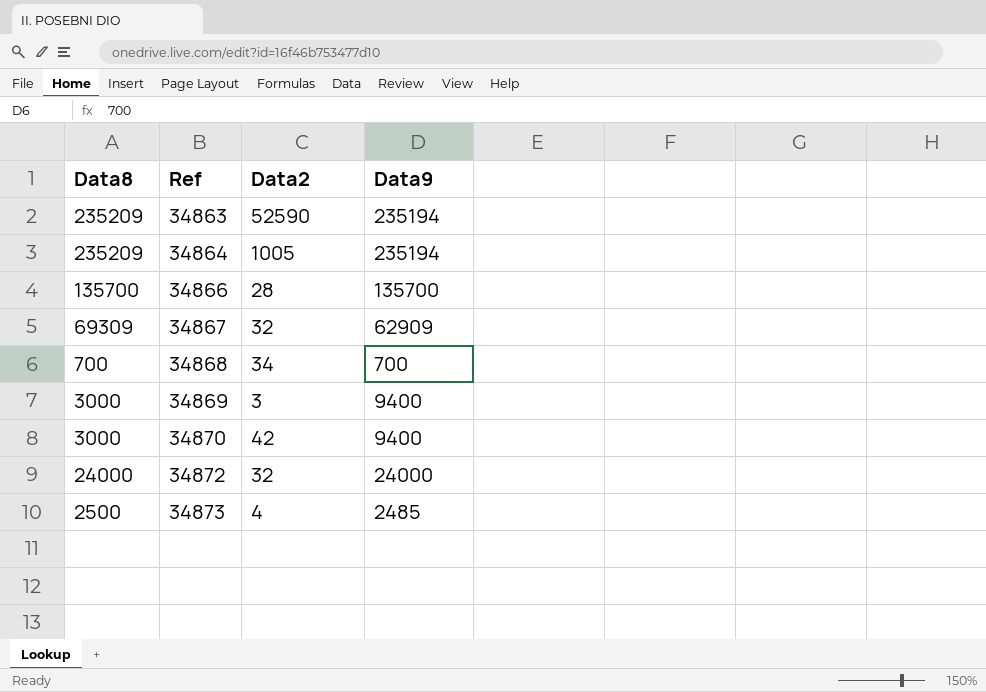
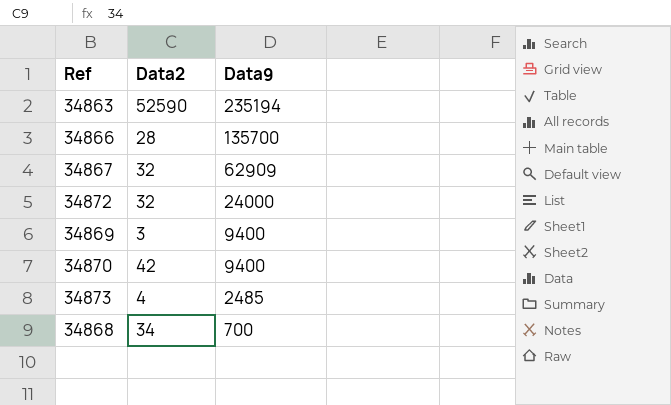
row order: Ref ascending -> Data9 descending
column Data8 | position: 1 -> none
row 34864: 235209 | 1005 | 235194 -> none

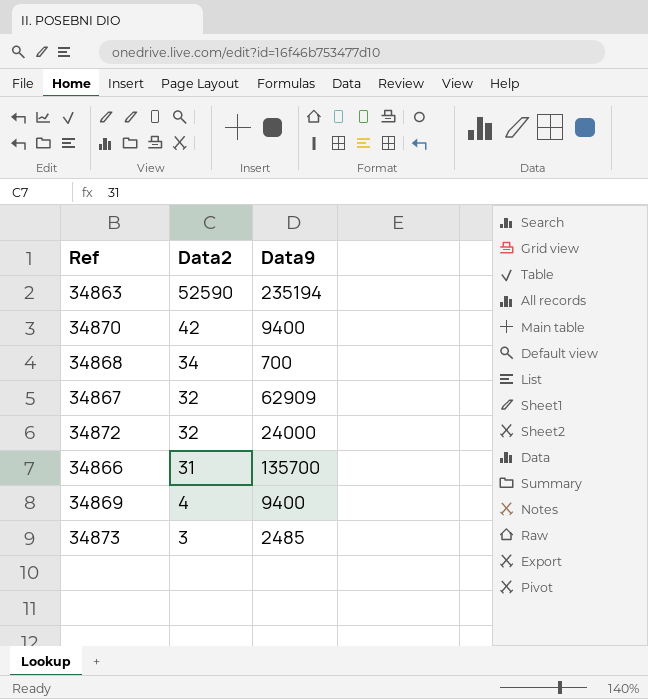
row order: Data9 descending -> Data2 descending
34866 | Data2: 28 -> 31
34869 | Data2: 3 -> 4
34873 | Data2: 4 -> 3

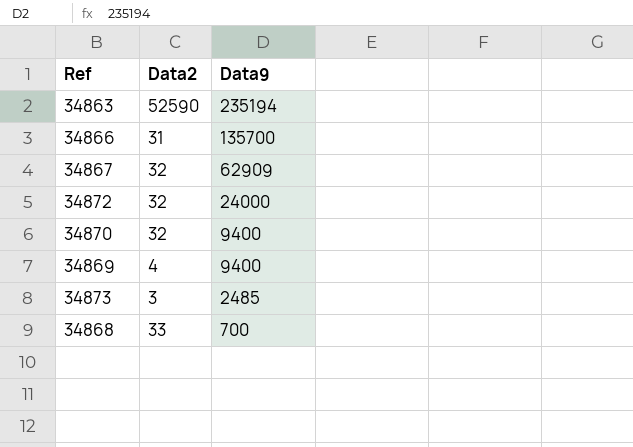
row order: Data2 descending -> Data9 descending
34870 | Data2: 42 -> 32
34868 | Data2: 34 -> 33

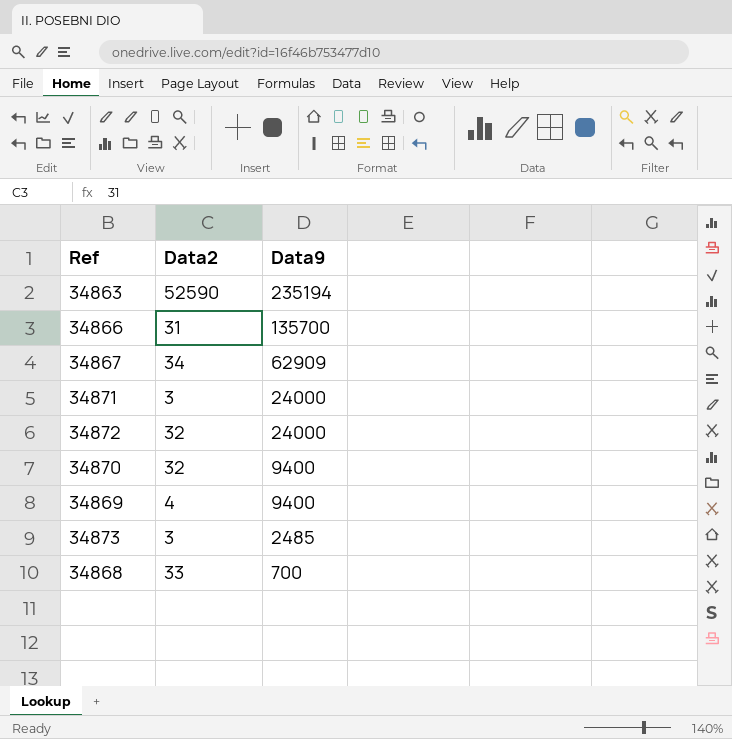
34867 | Data2: 32 -> 34
row 34871: none -> 3 | 24000

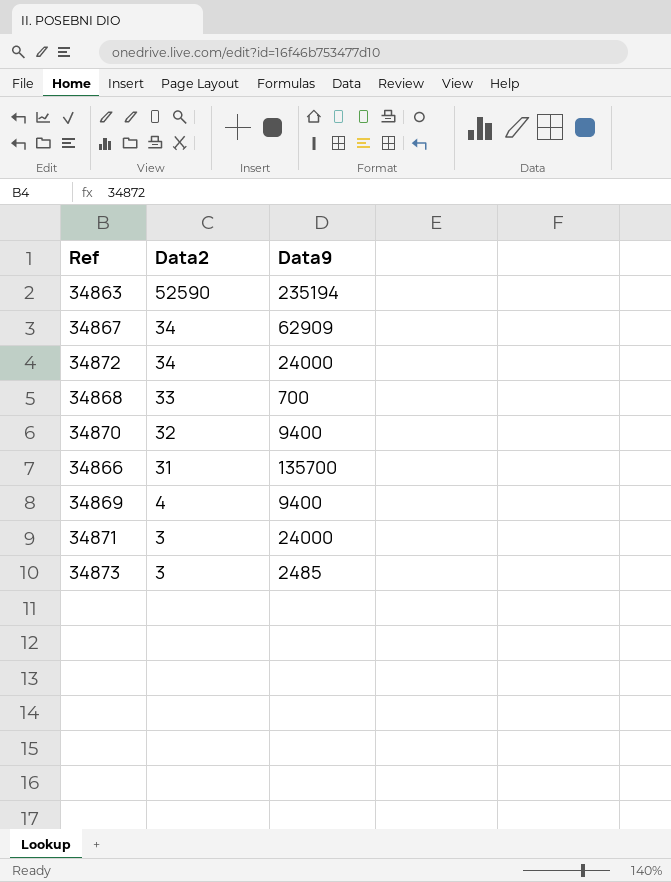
row order: Data9 descending -> Data2 descending
34872 | Data2: 32 -> 34

